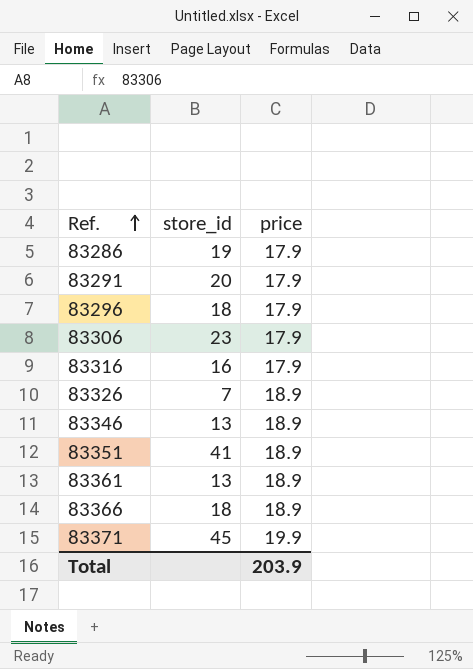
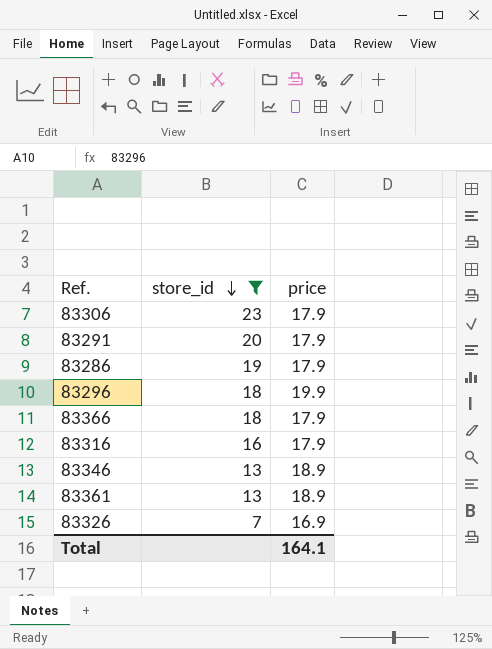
filter: none -> store_id <= 23
row order: Ref. ascending -> store_id descending
83296 | price: 17.9 -> 19.9
83366 | price: 18.9 -> 17.9
83326 | price: 18.9 -> 16.9
Total | price: 203.9 -> 164.1

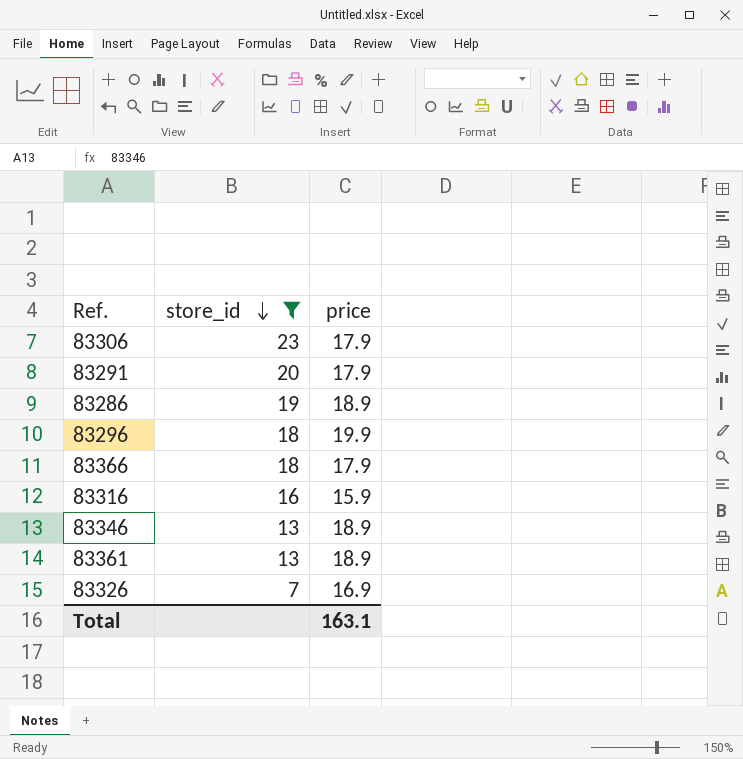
83286 | price: 17.9 -> 18.9
83316 | price: 17.9 -> 15.9
Total | price: 164.1 -> 163.1

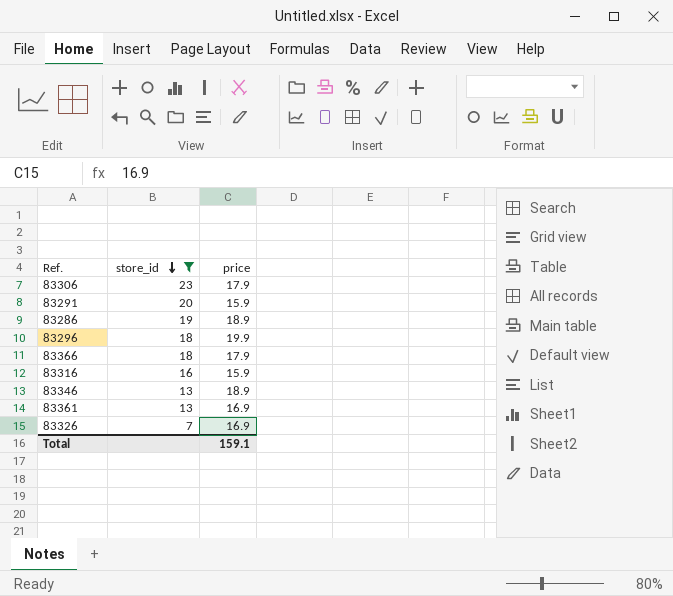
83291 | price: 17.9 -> 15.9
83361 | price: 18.9 -> 16.9
Total | price: 163.1 -> 159.1

